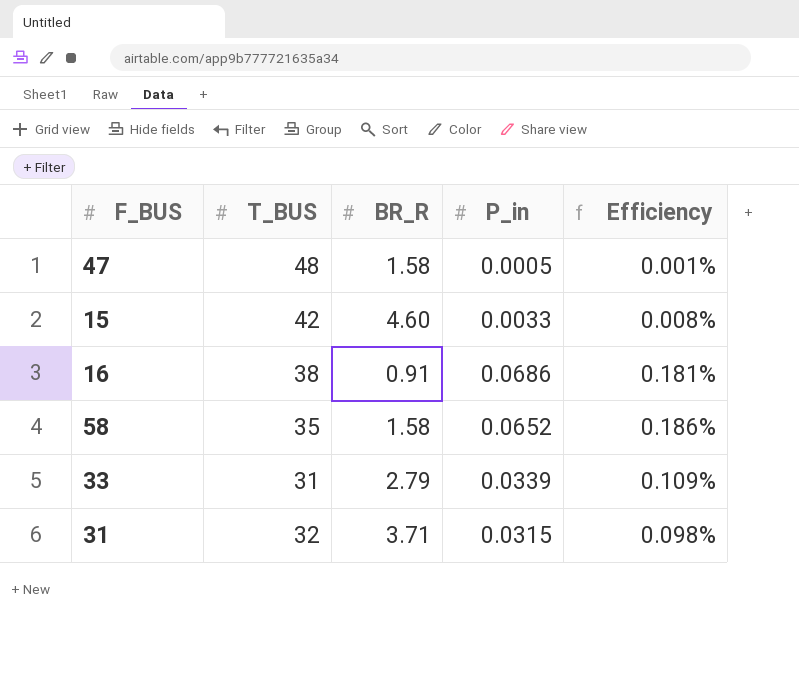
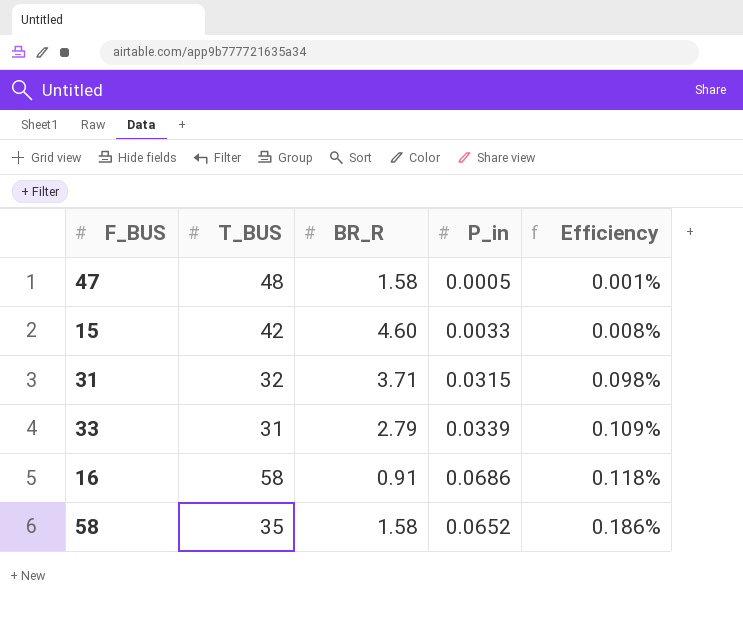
row order: none -> Efficiency ascending
16 | T_BUS: 38 -> 58
16 | Efficiency: 0.181% -> 0.118%

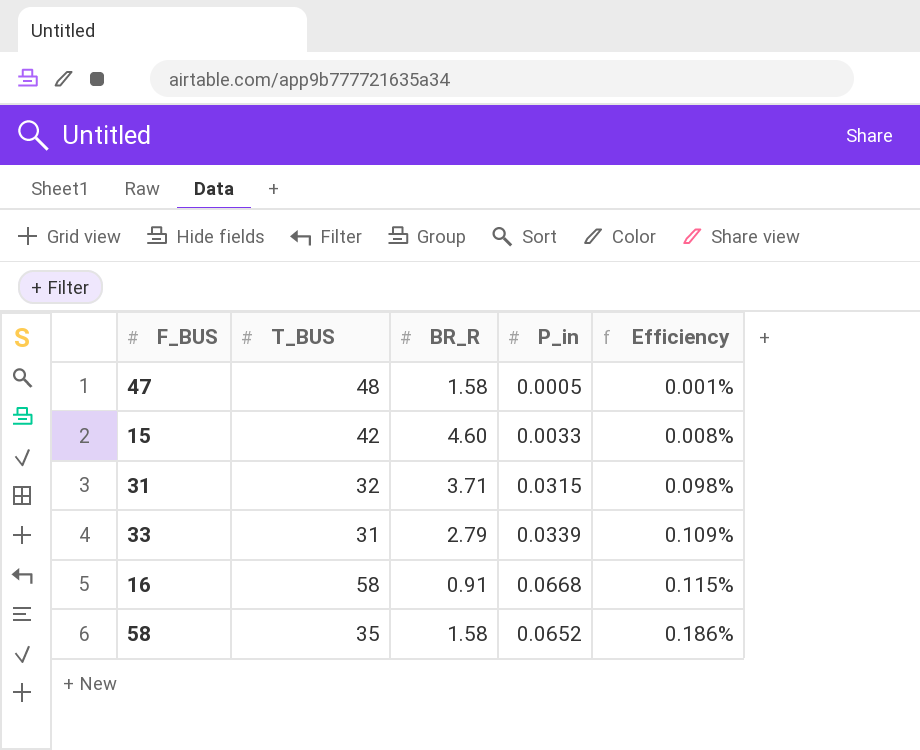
16 | P_in: 0.0686 -> 0.0668
16 | Efficiency: 0.118% -> 0.115%

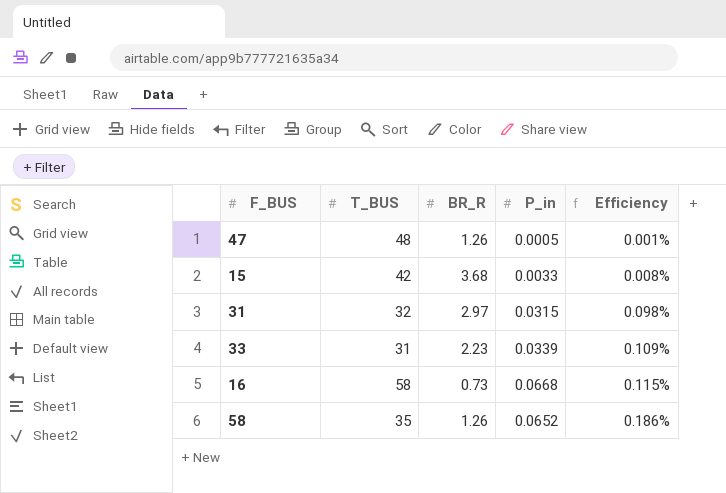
47 | BR_R: 1.58 -> 1.26
15 | BR_R: 4.60 -> 3.68
31 | BR_R: 3.71 -> 2.97
33 | BR_R: 2.79 -> 2.23
16 | BR_R: 0.91 -> 0.73
58 | BR_R: 1.58 -> 1.26

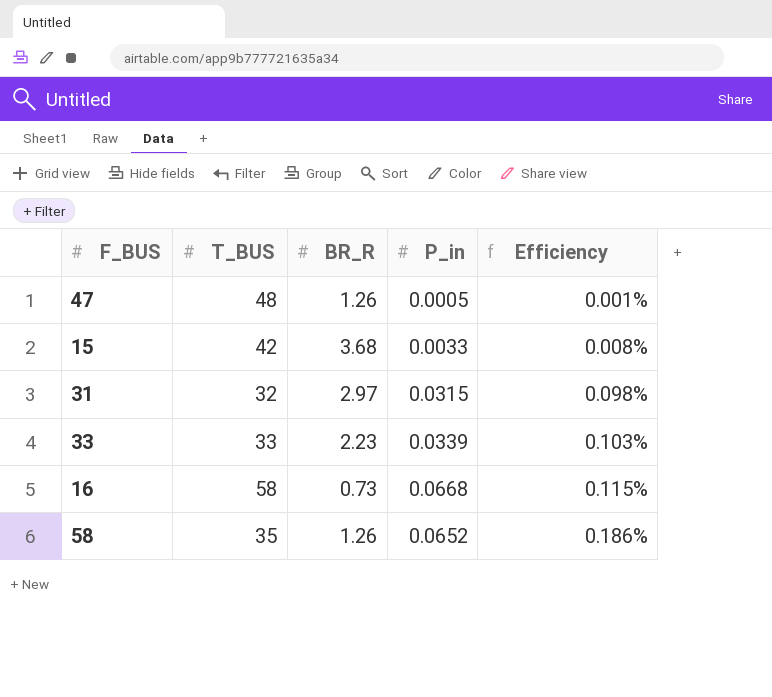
33 | T_BUS: 31 -> 33
33 | Efficiency: 0.109% -> 0.103%

